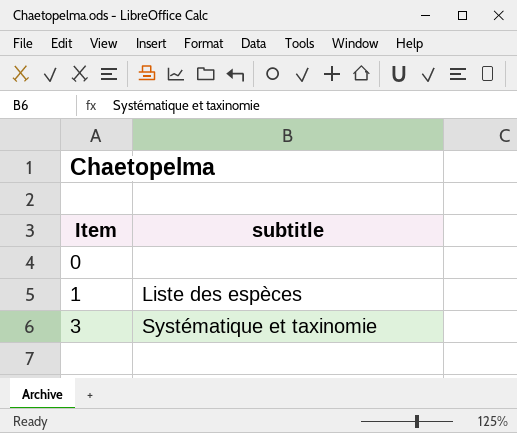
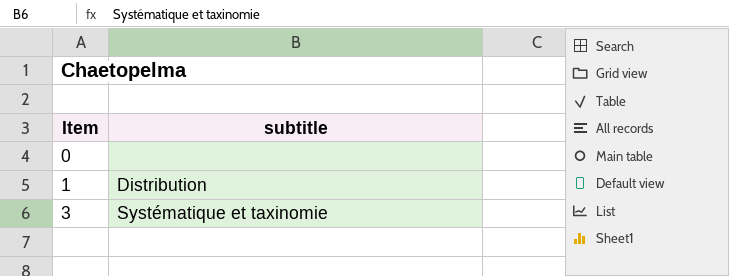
1 | subtitle: Liste des espèces -> Distribution

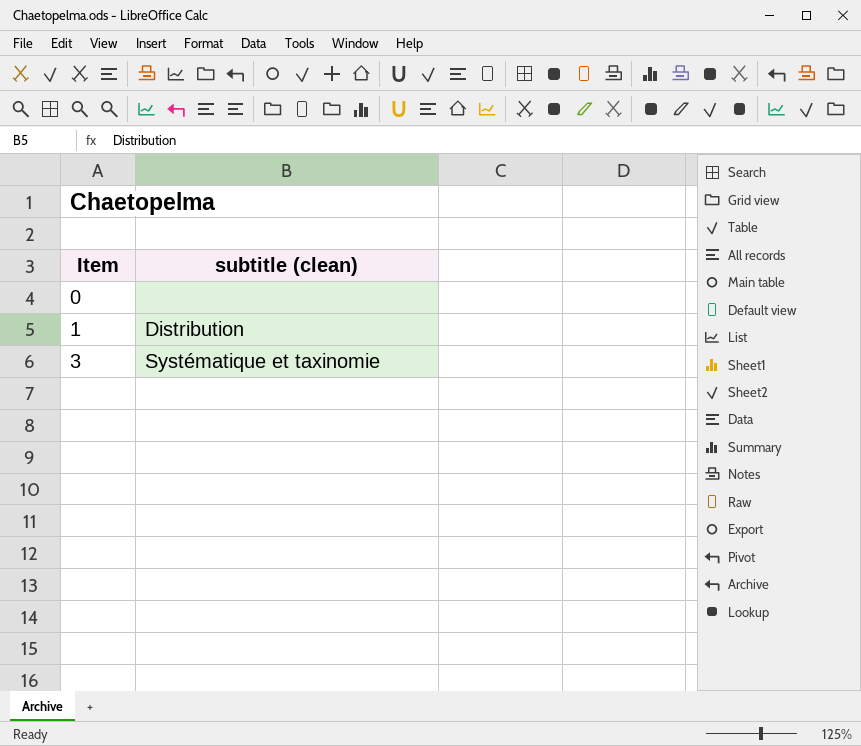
column name: subtitle -> subtitle (clean)

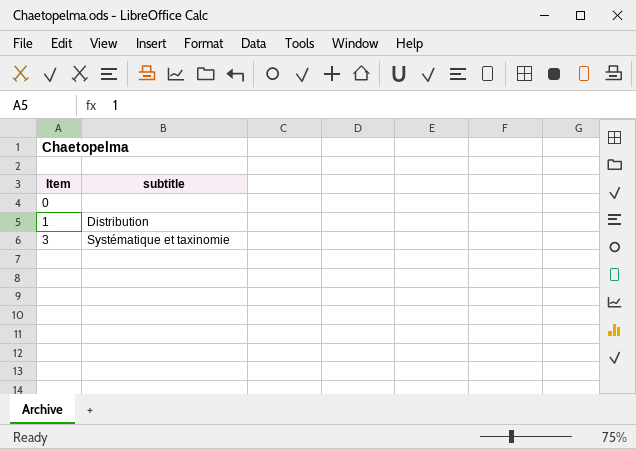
column name: subtitle (clean) -> subtitle

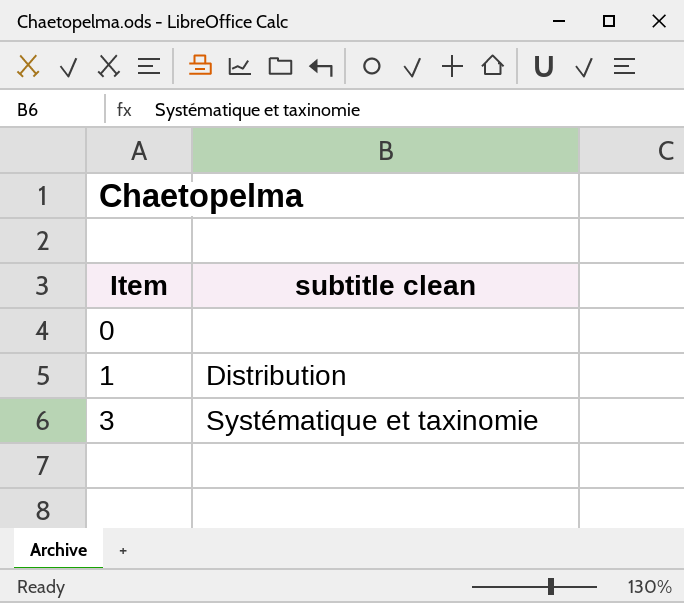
column name: subtitle -> subtitle clean

